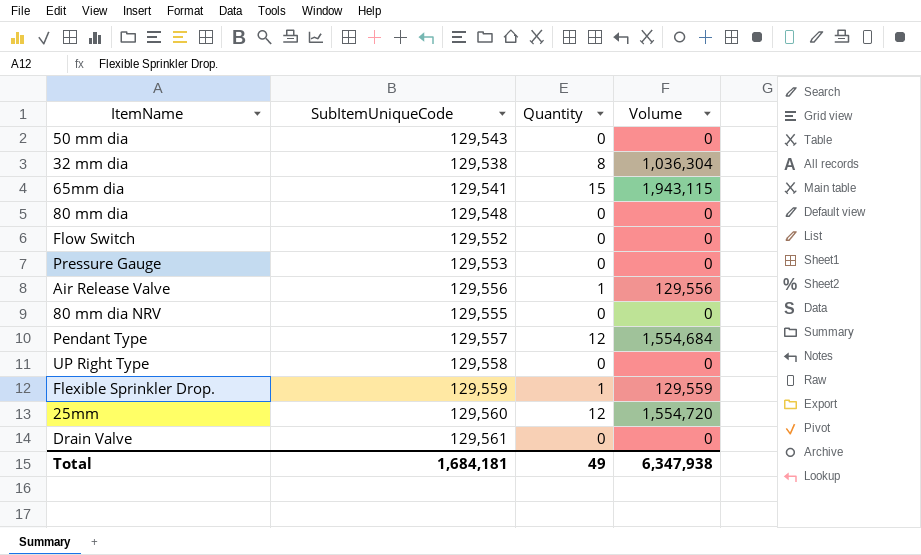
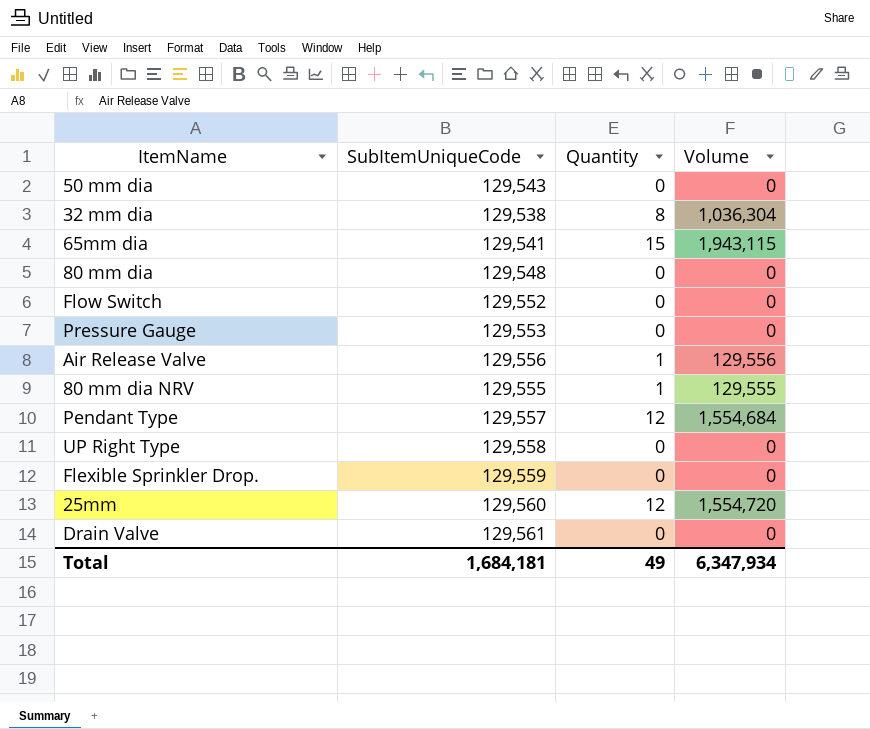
80 mm dia NRV | Quantity: 0 -> 1
80 mm dia NRV | Volume: 0 -> 129,555
Flexible Sprinkler Drop. | Quantity: 1 -> 0
Flexible Sprinkler Drop. | Volume: 129,559 -> 0
Total | Volume: 6,347,938 -> 6,347,934

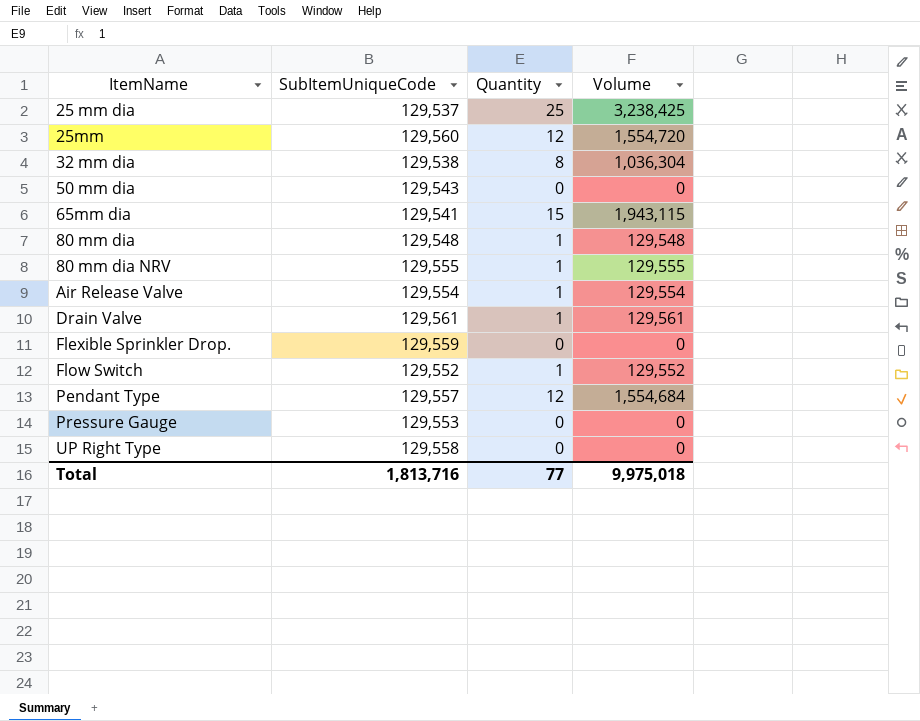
row order: none -> ItemName ascending
row 25 mm dia: none -> 129,537 | 25 | 3,238,425
80 mm dia | Quantity: 0 -> 1
80 mm dia | Volume: 0 -> 129,548
Air Release Valve | SubItemUniqueCode: 129,556 -> 129,554
Air Release Valve | Volume: 129,556 -> 129,554
Drain Valve | Quantity: 0 -> 1
Drain Valve | Volume: 0 -> 129,561
Flow Switch | Quantity: 0 -> 1
Flow Switch | Volume: 0 -> 129,552
Total | SubItemUniqueCode: 1,684,181 -> 1,813,716
Total | Quantity: 49 -> 77
Total | Volume: 6,347,934 -> 9,975,018

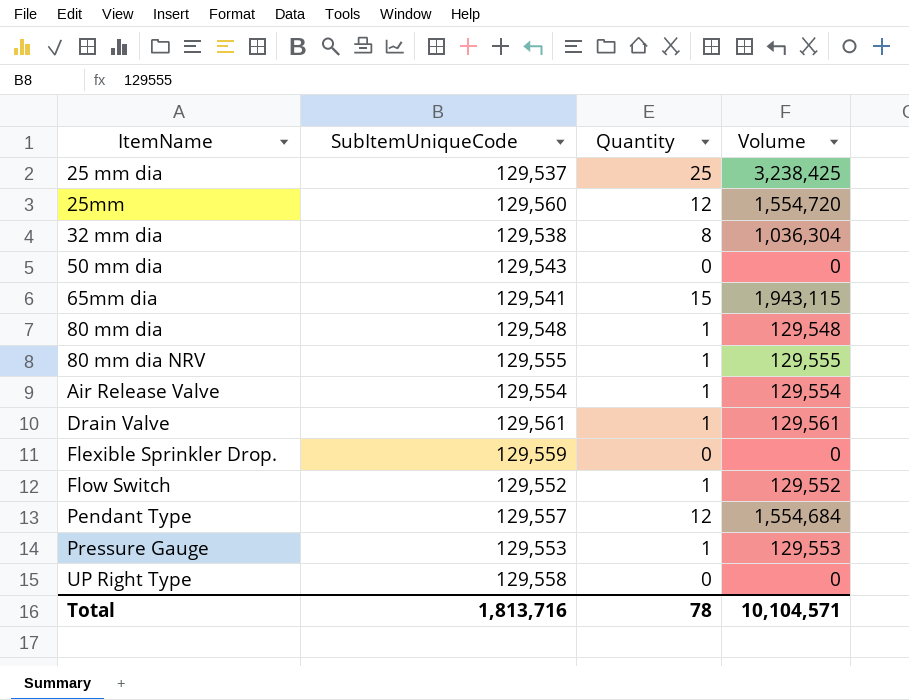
Pressure Gauge | Quantity: 0 -> 1
Pressure Gauge | Volume: 0 -> 129,553
Total | Quantity: 77 -> 78
Total | Volume: 9,975,018 -> 10,104,571

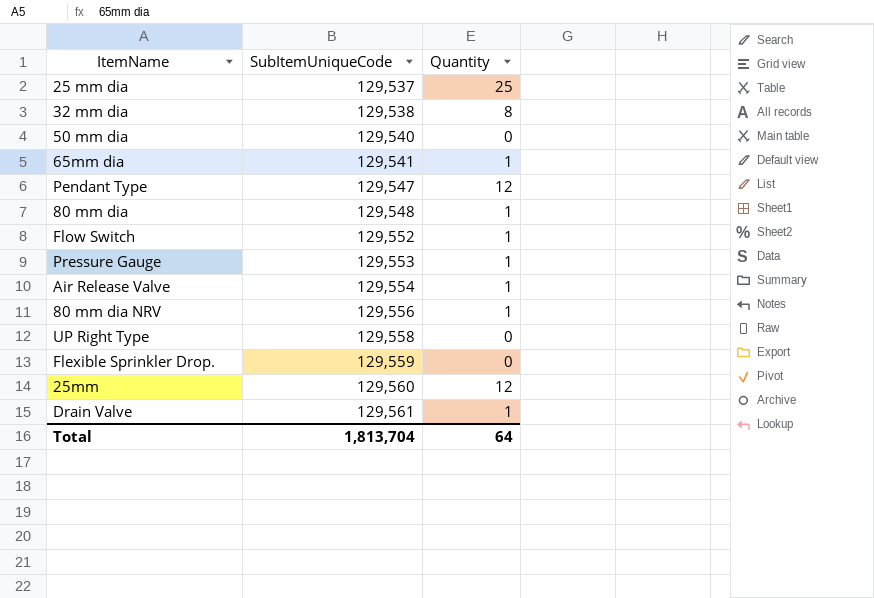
row order: ItemName ascending -> SubItemUniqueCode ascending
column Volume | formula: [SubItemUniqueCode] * [Quantity] -> none
50 mm dia | SubItemUniqueCode: 129,543 -> 129,540
65mm dia | Quantity: 15 -> 1
Pendant Type | SubItemUniqueCode: 129,557 -> 129,547
80 mm dia NRV | SubItemUniqueCode: 129,555 -> 129,556
Total | SubItemUniqueCode: 1,813,716 -> 1,813,704
Total | Quantity: 78 -> 64

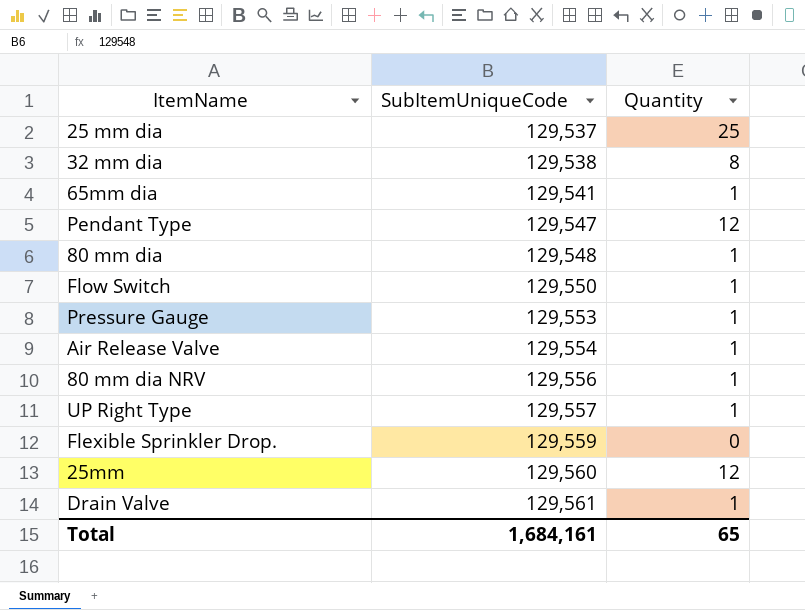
row 50 mm dia: 129,540 | 0 -> none
Flow Switch | SubItemUniqueCode: 129,552 -> 129,550
UP Right Type | SubItemUniqueCode: 129,558 -> 129,557
UP Right Type | Quantity: 0 -> 1
Total | SubItemUniqueCode: 1,813,704 -> 1,684,161
Total | Quantity: 64 -> 65

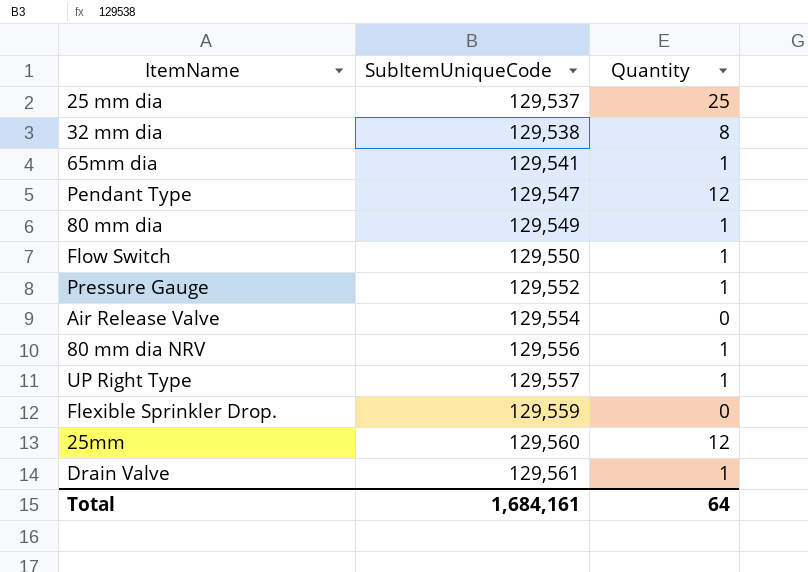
80 mm dia | SubItemUniqueCode: 129,548 -> 129,549
Pressure Gauge | SubItemUniqueCode: 129,553 -> 129,552
Air Release Valve | Quantity: 1 -> 0
Total | Quantity: 65 -> 64

